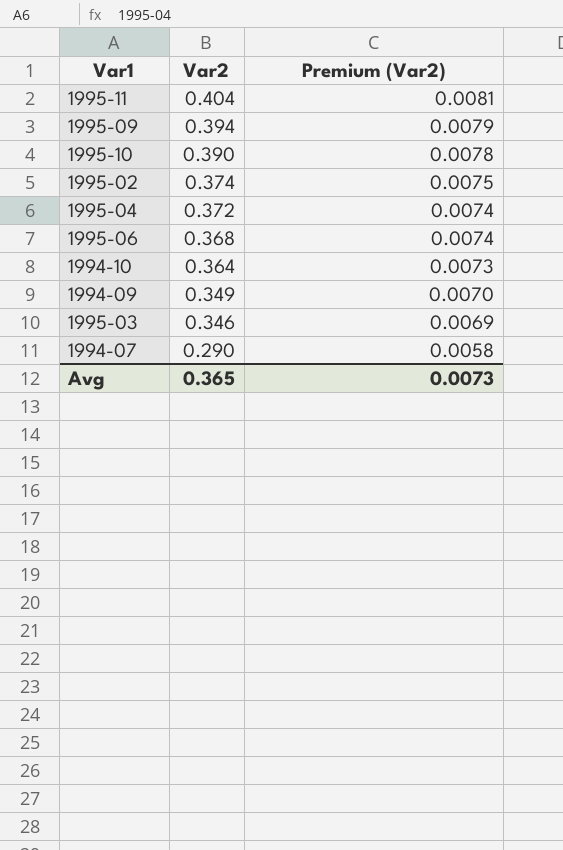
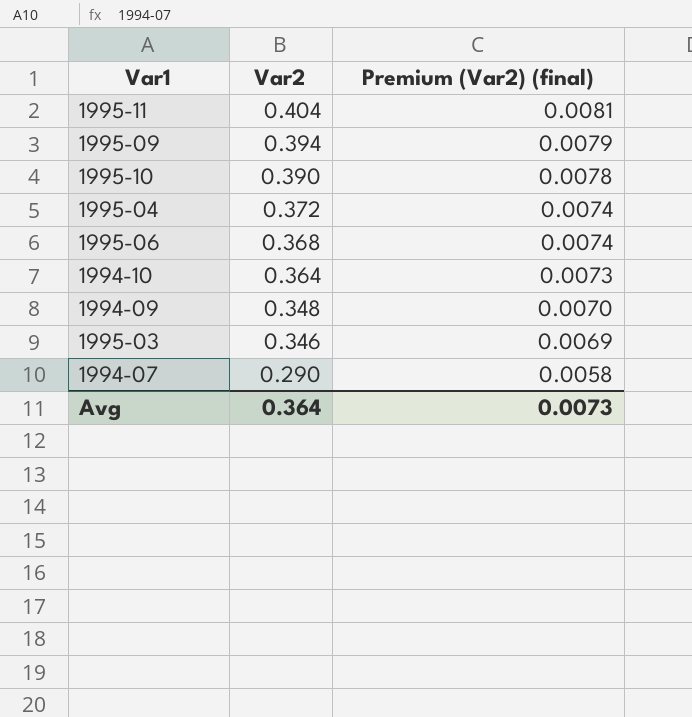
column name: Premium (Var2) -> Premium (Var2) (final)
row 1995-02: 0.374 | 0.0075 -> none
1994-09 | Var2: 0.349 -> 0.348
Avg | Var2: 0.365 -> 0.364

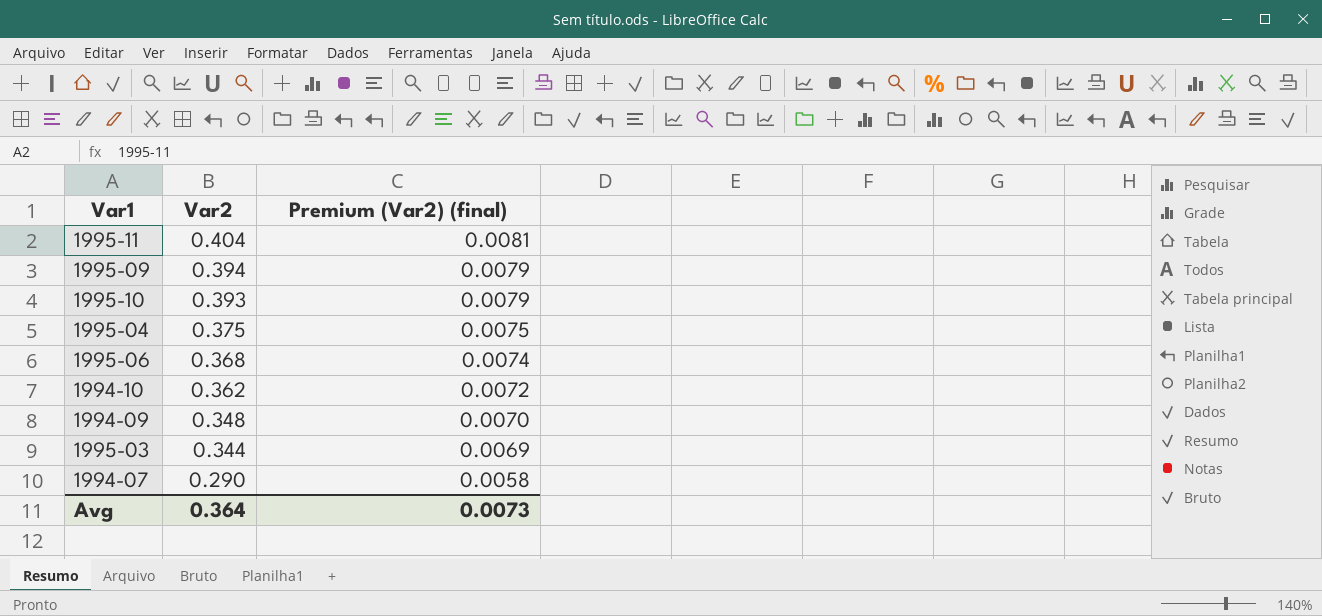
1995-10 | Var2: 0.390 -> 0.393
1995-10 | Premium (Var2) (final): 0.0078 -> 0.0079
1995-04 | Var2: 0.372 -> 0.375
1995-04 | Premium (Var2) (final): 0.0074 -> 0.0075
1994-10 | Var2: 0.364 -> 0.362
1994-10 | Premium (Var2) (final): 0.0073 -> 0.0072
1995-03 | Var2: 0.346 -> 0.344

